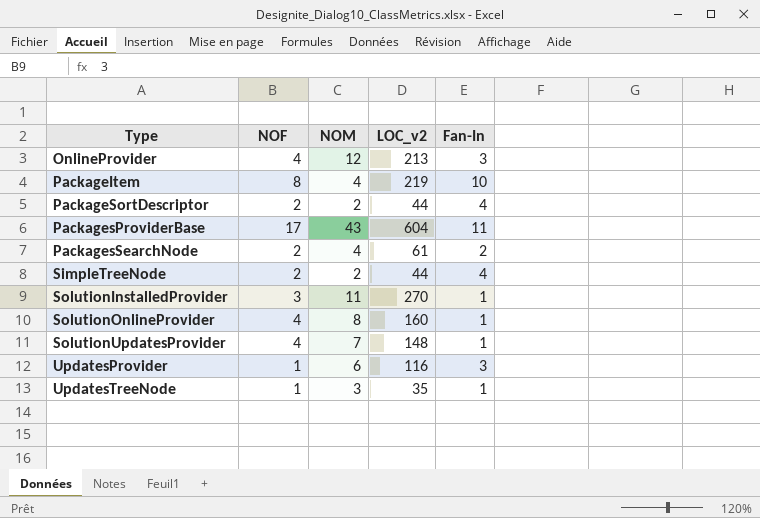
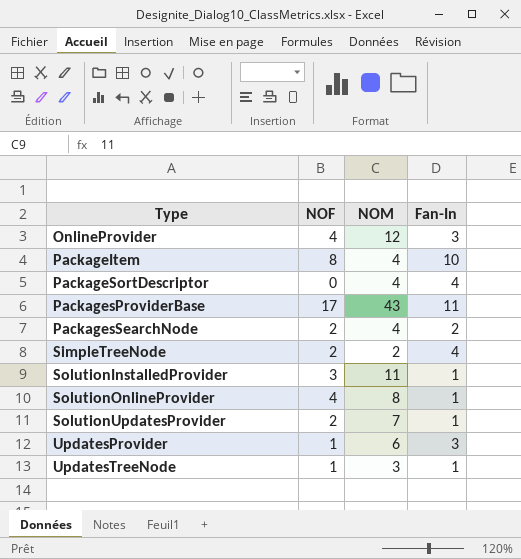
column LOC_v2 | position: 4 -> none
PackageSortDescriptor | NOF: 2 -> 0
PackageSortDescriptor | NOM: 2 -> 4
SolutionUpdatesProvider | NOF: 4 -> 2

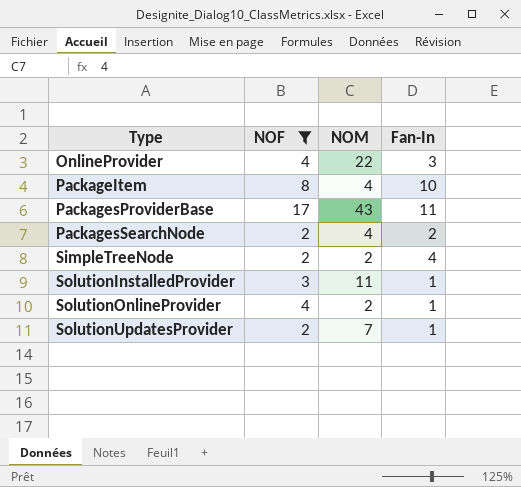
filter: none -> NOF >= 2
OnlineProvider | NOM: 12 -> 22
SolutionOnlineProvider | NOM: 8 -> 2

